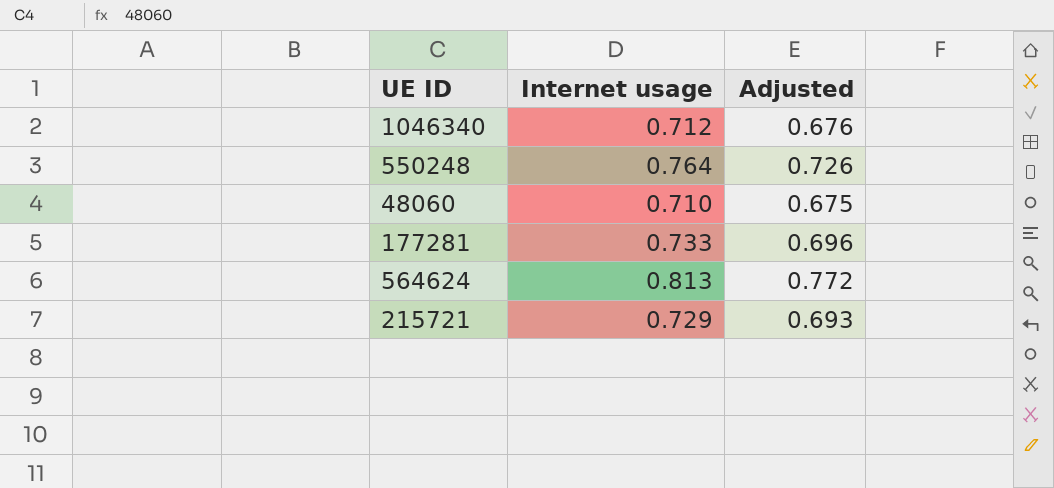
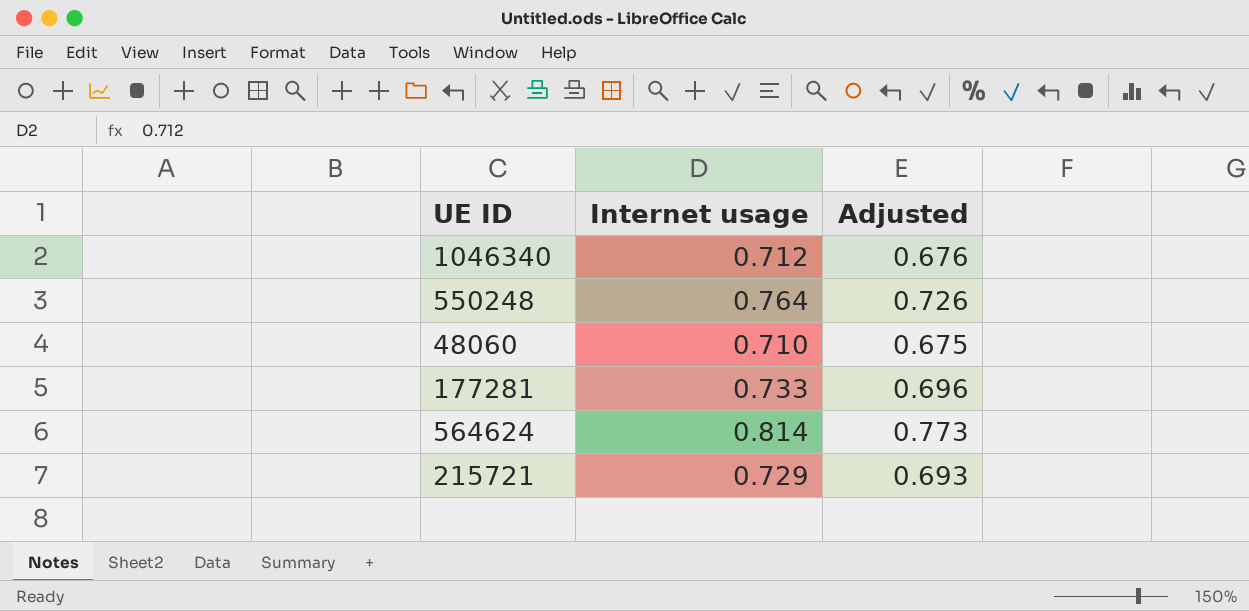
564624 | Internet usage: 0.813 -> 0.814
564624 | Adjusted: 0.772 -> 0.773

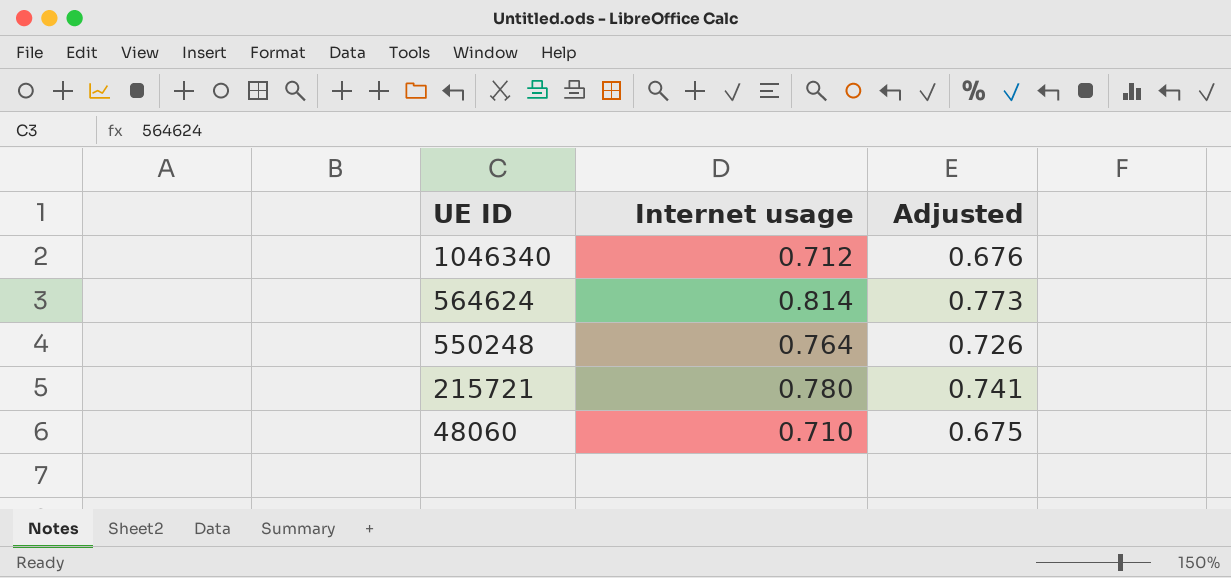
row order: none -> UE ID descending
row 177281: 0.733 | 0.696 -> none
215721 | Internet usage: 0.729 -> 0.780
215721 | Adjusted: 0.693 -> 0.741

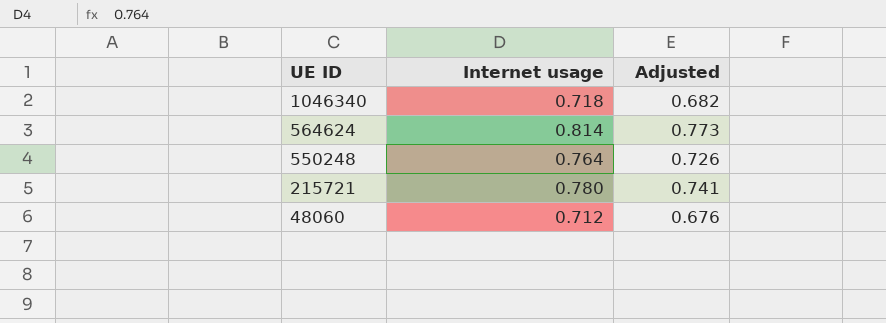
1046340 | Internet usage: 0.712 -> 0.718
1046340 | Adjusted: 0.676 -> 0.682
48060 | Internet usage: 0.710 -> 0.712
48060 | Adjusted: 0.675 -> 0.676

